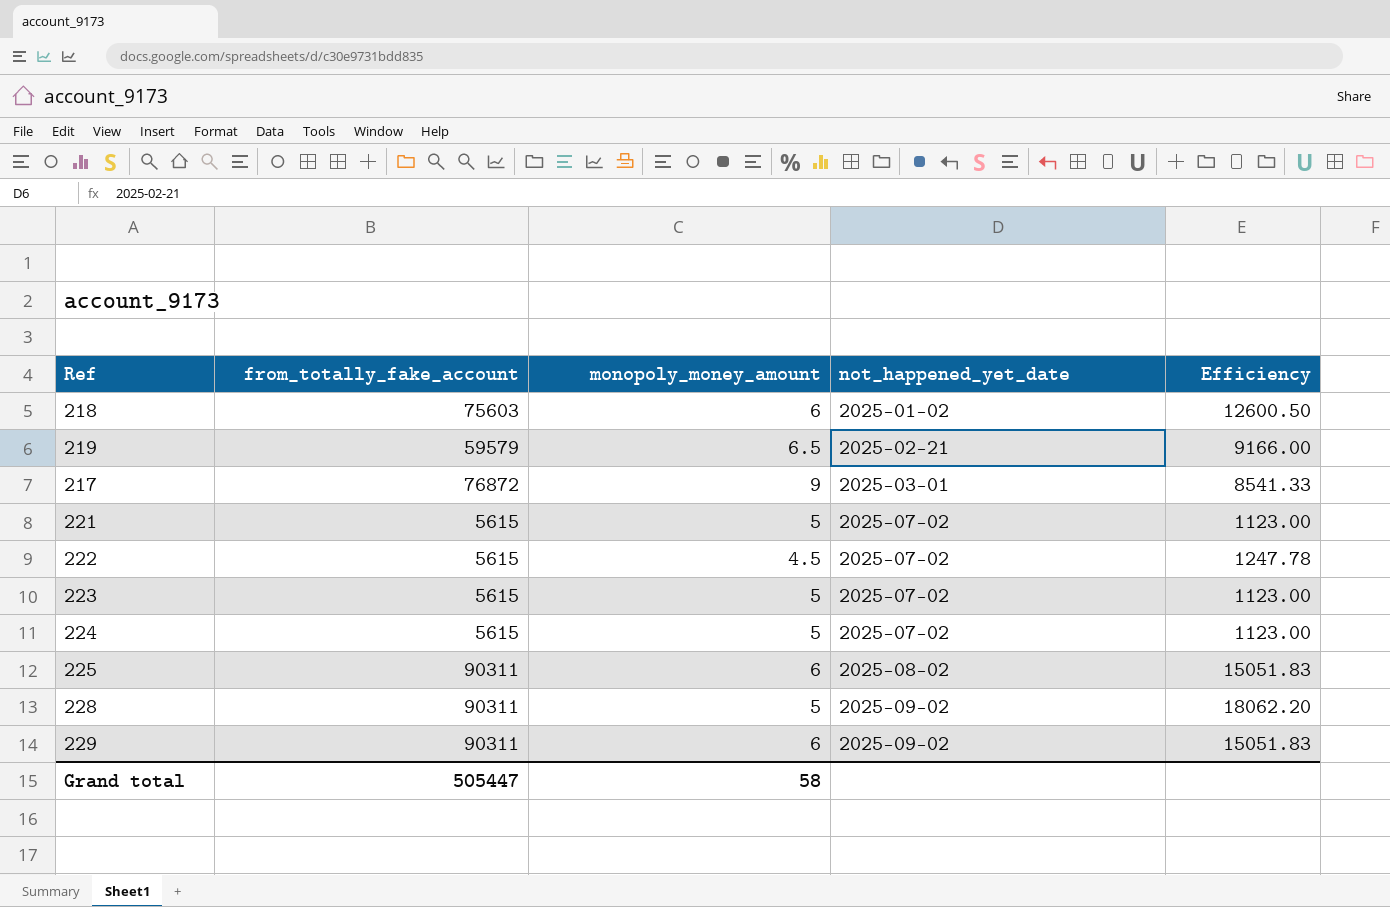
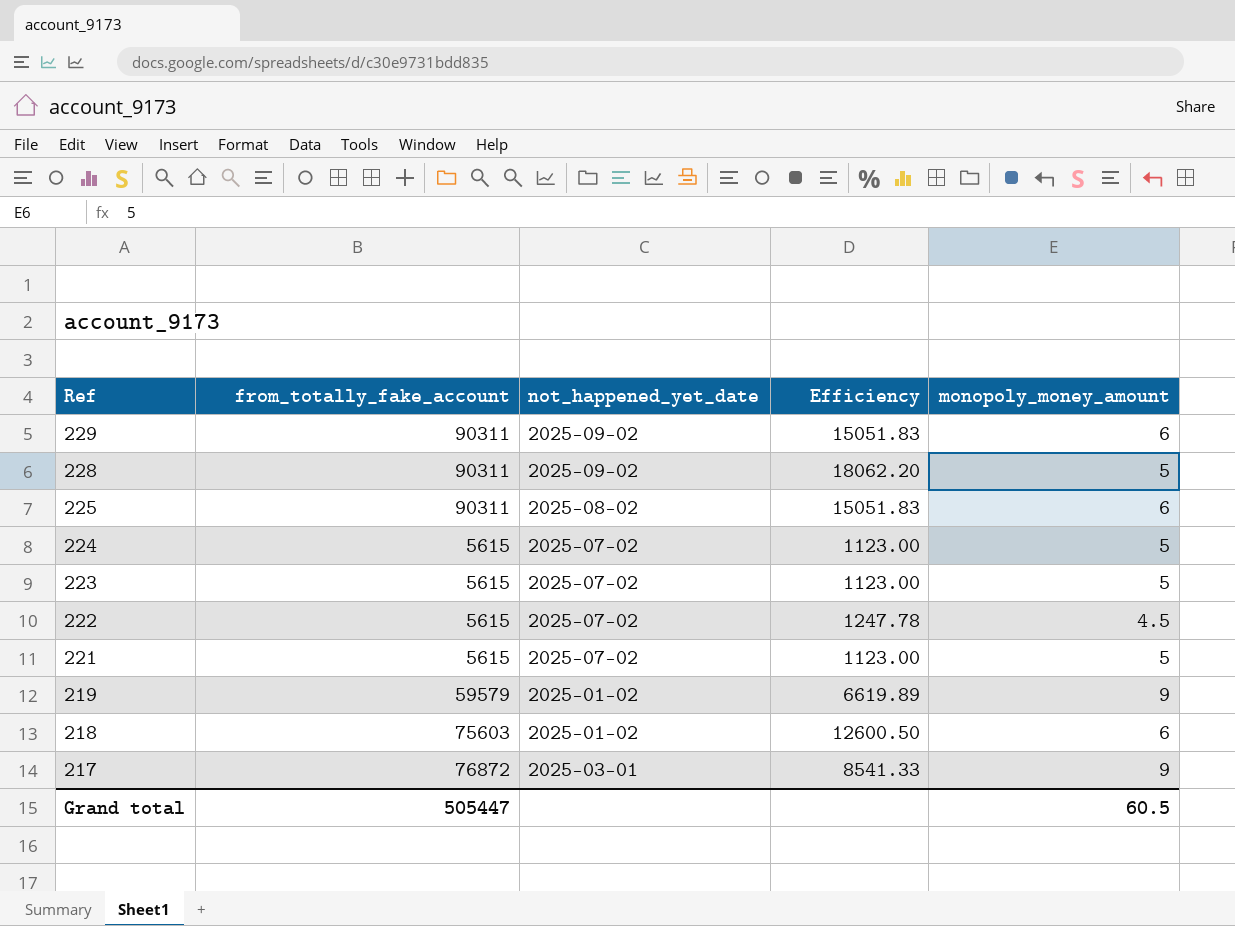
row order: not_happened_yet_date ascending -> Ref descending
column monopoly_money_amount | position: 3 -> 5
219 | not_happened_yet_date: 2025-02-21 -> 2025-01-02
219 | Efficiency: 9166.00 -> 6619.89
219 | monopoly_money_amount: 6.5 -> 9
Grand total | monopoly_money_amount: 58 -> 60.5

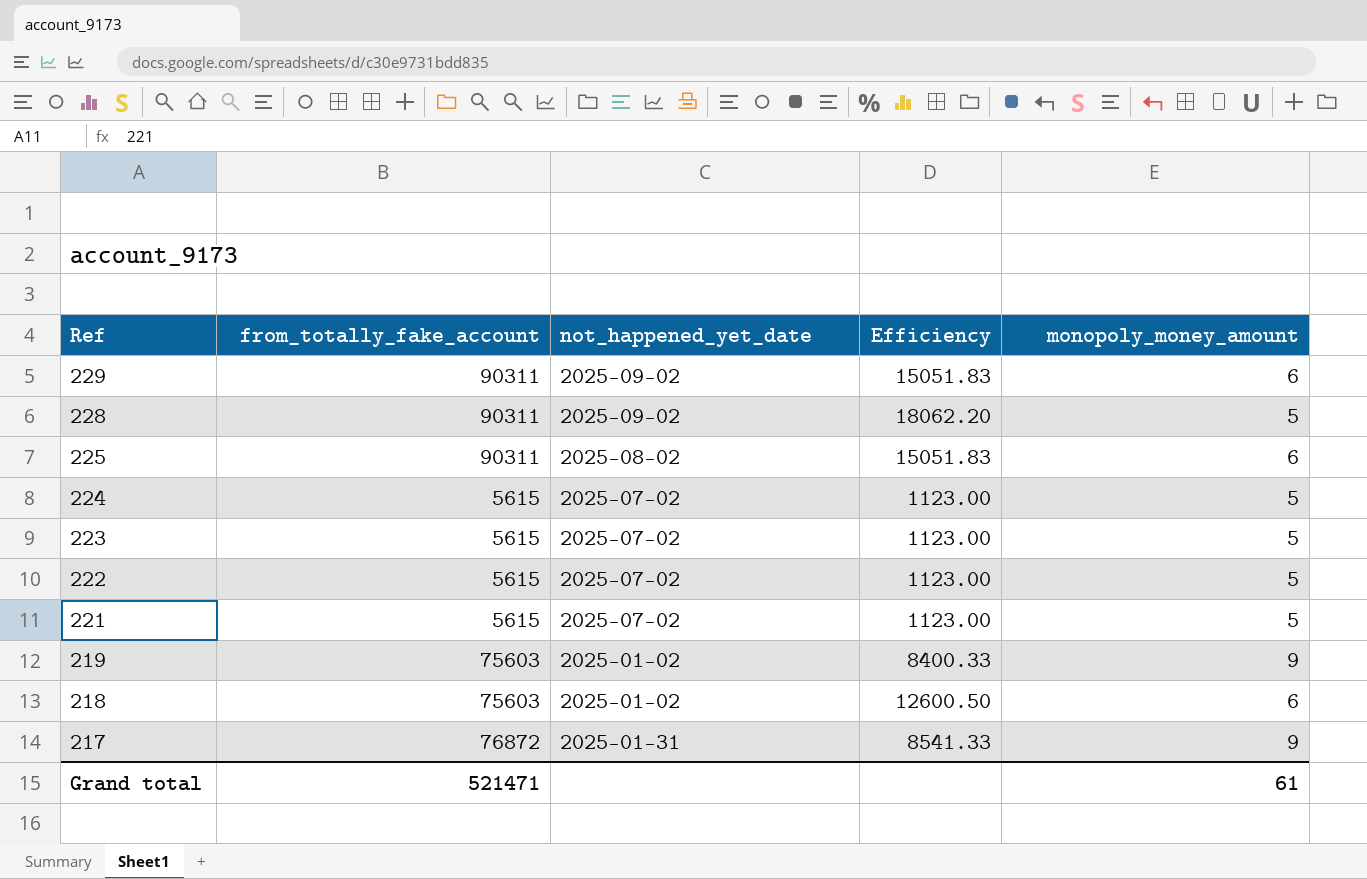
222 | Efficiency: 1247.78 -> 1123.00
222 | monopoly_money_amount: 4.5 -> 5
219 | from_totally_fake_account: 59579 -> 75603
219 | Efficiency: 6619.89 -> 8400.33
217 | not_happened_yet_date: 2025-03-01 -> 2025-01-31
Grand total | from_totally_fake_account: 505447 -> 521471
Grand total | monopoly_money_amount: 60.5 -> 61

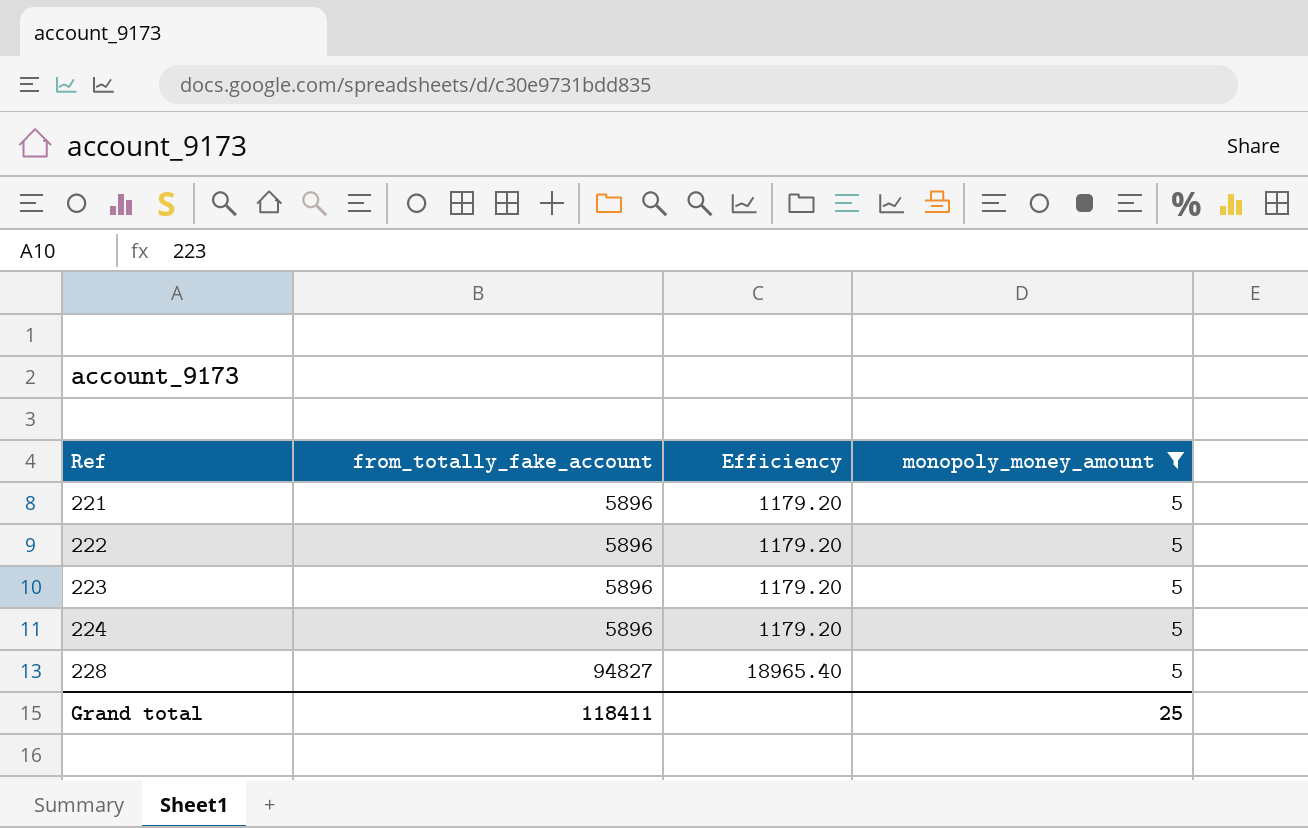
filter: none -> monopoly_money_amount = 5
row order: Ref descending -> Ref ascending
column not_happened_yet_date | position: 3 -> none
221 | from_totally_fake_account: 5615 -> 5896
221 | Efficiency: 1123.00 -> 1179.20
222 | from_totally_fake_account: 5615 -> 5896
222 | Efficiency: 1123.00 -> 1179.20
223 | from_totally_fake_account: 5615 -> 5896
223 | Efficiency: 1123.00 -> 1179.20
224 | from_totally_fake_account: 5615 -> 5896
224 | Efficiency: 1123.00 -> 1179.20
228 | from_totally_fake_account: 90311 -> 94827
228 | Efficiency: 18062.20 -> 18965.40
Grand total | from_totally_fake_account: 521471 -> 118411
Grand total | monopoly_money_amount: 61 -> 25

